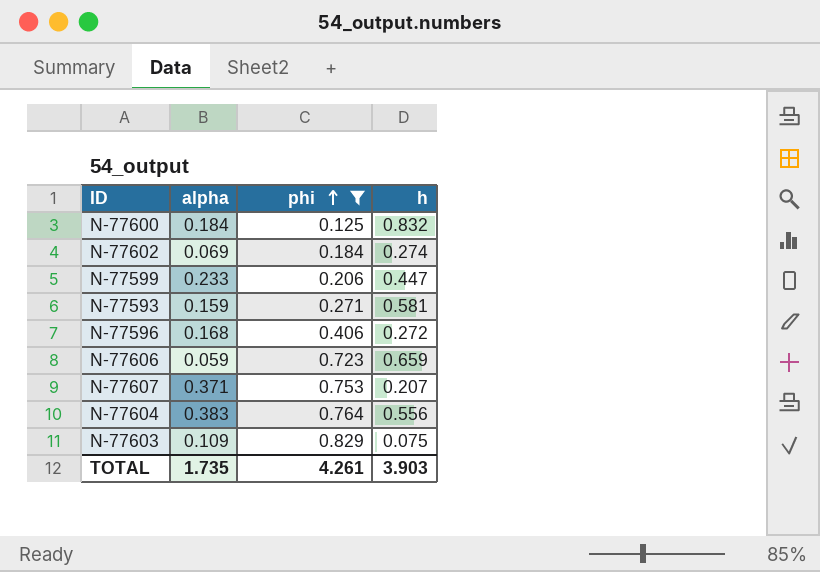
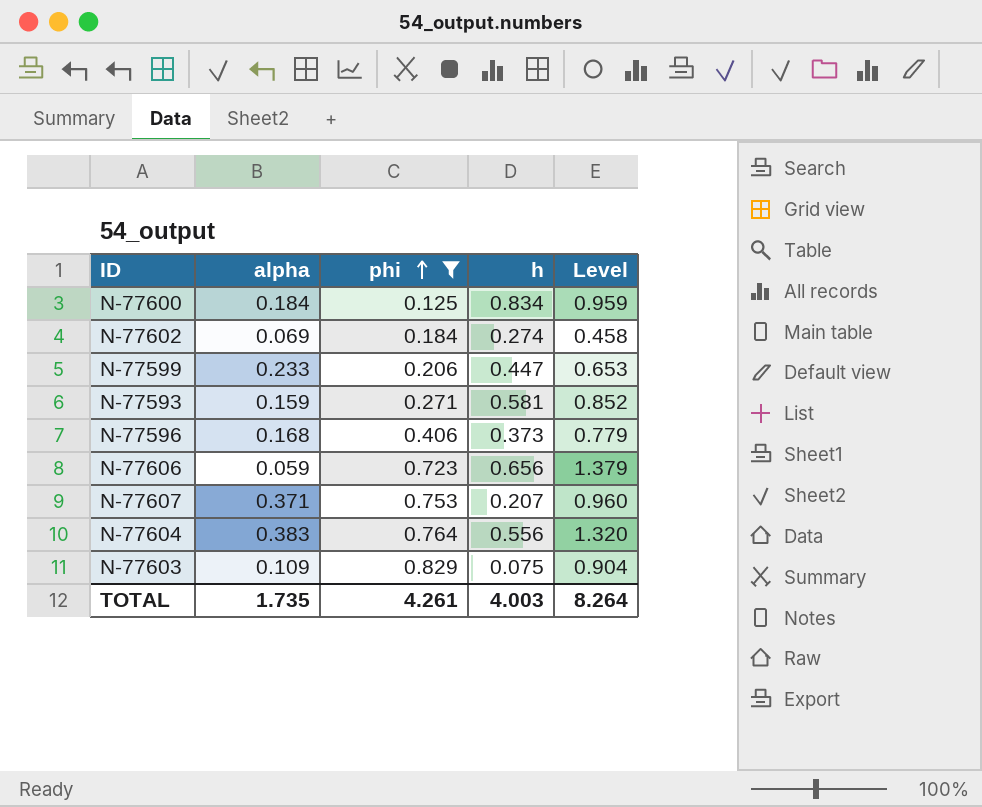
column Level | formula: none -> [phi] + [h]
N-77600 | h: 0.832 -> 0.834
N-77596 | h: 0.272 -> 0.373
N-77606 | h: 0.659 -> 0.656
TOTAL | h: 3.903 -> 4.003

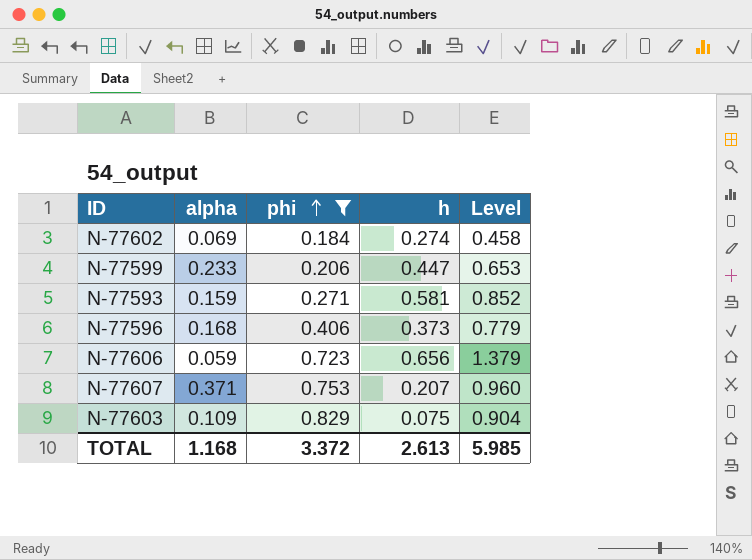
row N-77600: 0.184 | 0.125 | 0.834 | 0.959 -> none
row N-77604: 0.383 | 0.764 | 0.556 | 1.320 -> none
TOTAL | alpha: 1.735 -> 1.168
TOTAL | phi: 4.261 -> 3.372
TOTAL | h: 4.003 -> 2.613
TOTAL | Level: 8.264 -> 5.985

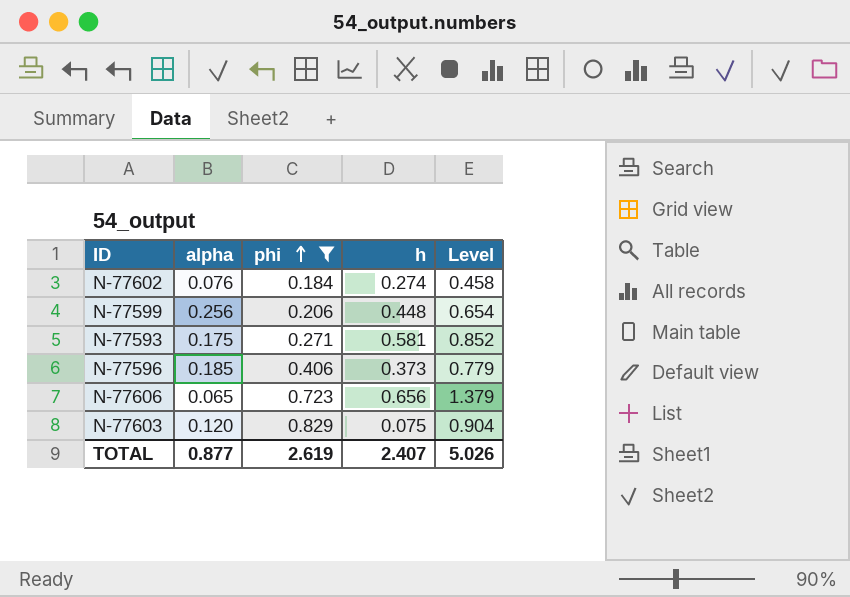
row N-77607: 0.371 | 0.753 | 0.207 | 0.960 -> none
N-77602 | alpha: 0.069 -> 0.076
N-77599 | alpha: 0.233 -> 0.256
N-77599 | h: 0.447 -> 0.448
N-77599 | Level: 0.653 -> 0.654
N-77593 | alpha: 0.159 -> 0.175
N-77596 | alpha: 0.168 -> 0.185
N-77606 | alpha: 0.059 -> 0.065
N-77603 | alpha: 0.109 -> 0.120
TOTAL | alpha: 1.168 -> 0.877
TOTAL | phi: 3.372 -> 2.619
TOTAL | h: 2.613 -> 2.407
TOTAL | Level: 5.985 -> 5.026

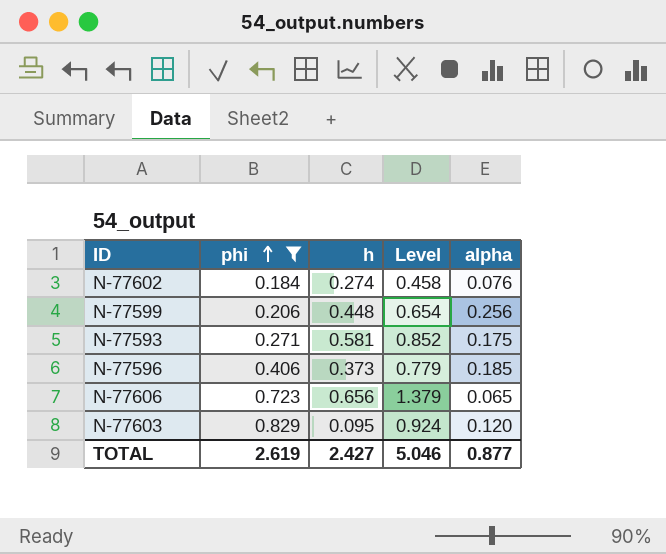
column alpha | position: 2 -> 5
N-77603 | h: 0.075 -> 0.095
N-77603 | Level: 0.904 -> 0.924
TOTAL | h: 2.407 -> 2.427
TOTAL | Level: 5.026 -> 5.046

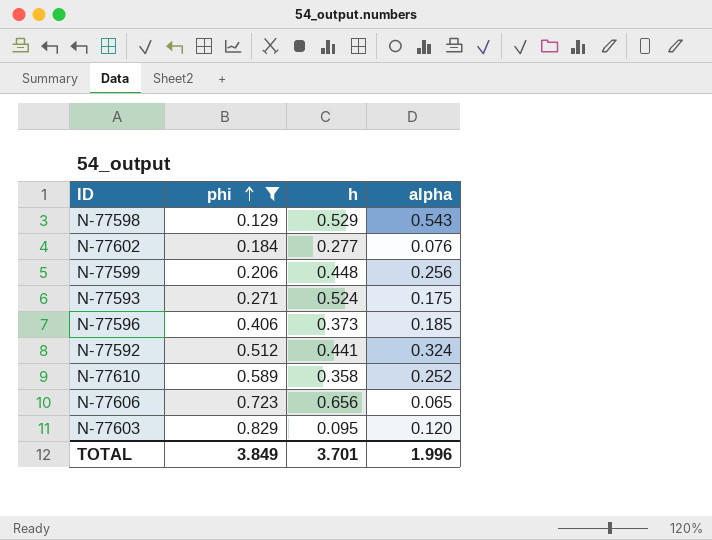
column Level | formula: [phi] + [h] -> none
row N-77598: none -> 0.129 | 0.529 | 0.543
N-77602 | h: 0.274 -> 0.277
N-77593 | h: 0.581 -> 0.524
row N-77592: none -> 0.512 | 0.441 | 0.324
row N-77610: none -> 0.589 | 0.358 | 0.252
TOTAL | phi: 2.619 -> 3.849
TOTAL | h: 2.427 -> 3.701
TOTAL | alpha: 0.877 -> 1.996

